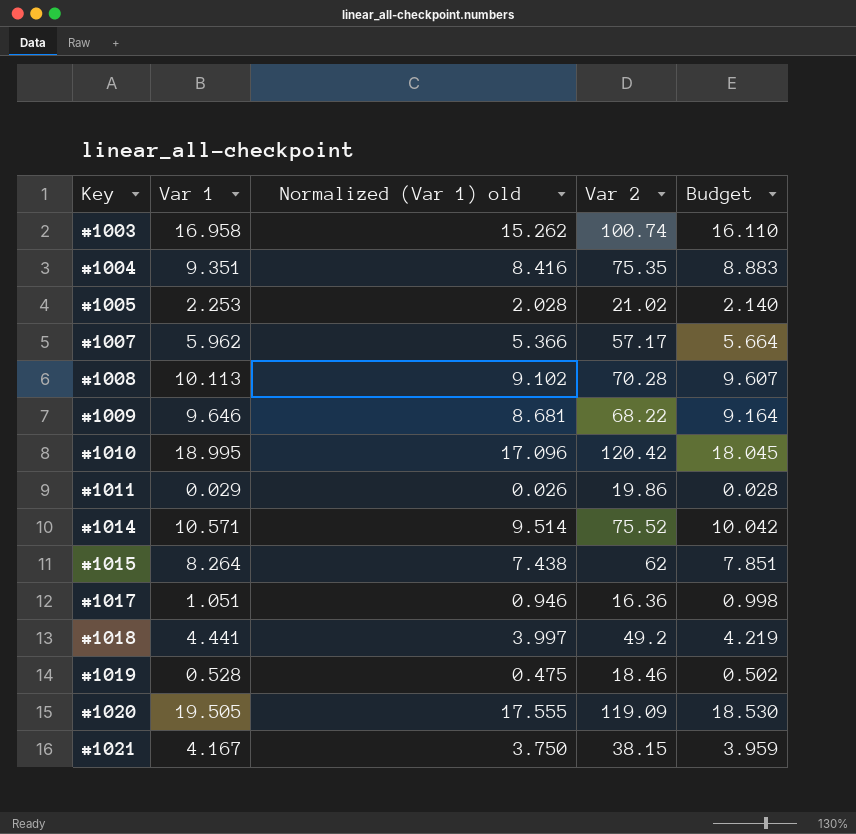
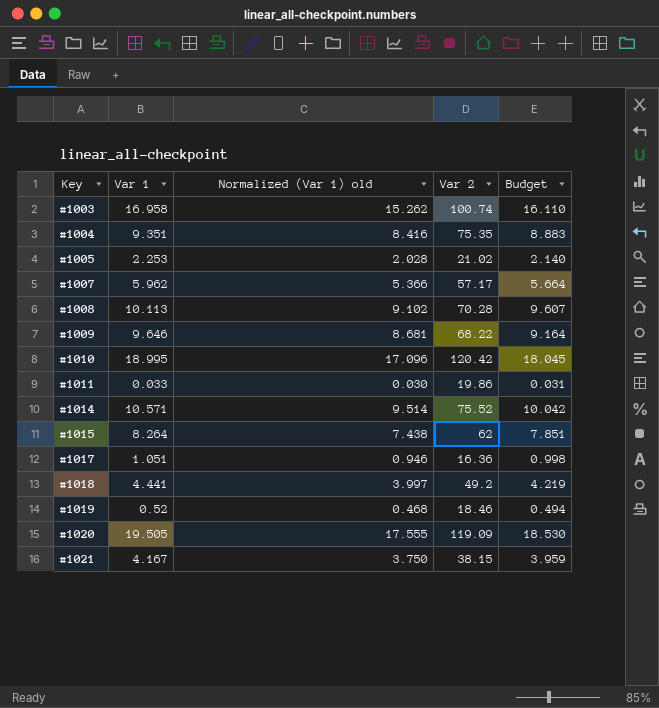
#1011 | Var 1: 0.029 -> 0.033
#1011 | Normalized (Var 1) old: 0.026 -> 0.030
#1011 | Budget: 0.028 -> 0.031
#1019 | Var 1: 0.528 -> 0.52
#1019 | Normalized (Var 1) old: 0.475 -> 0.468
#1019 | Budget: 0.502 -> 0.494

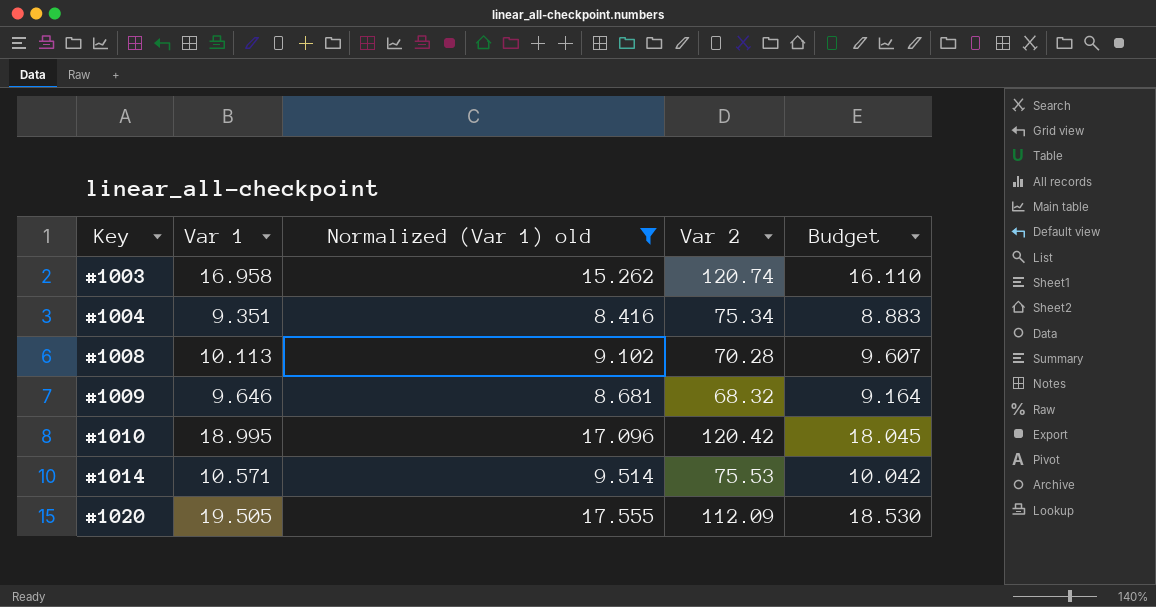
filter: none -> Normalized (Var 1) old >= 8.416
#1003 | Var 2: 100.74 -> 120.74
#1004 | Var 2: 75.35 -> 75.34
#1009 | Var 2: 68.22 -> 68.32
#1014 | Var 2: 75.52 -> 75.53
#1020 | Var 2: 119.09 -> 112.09

